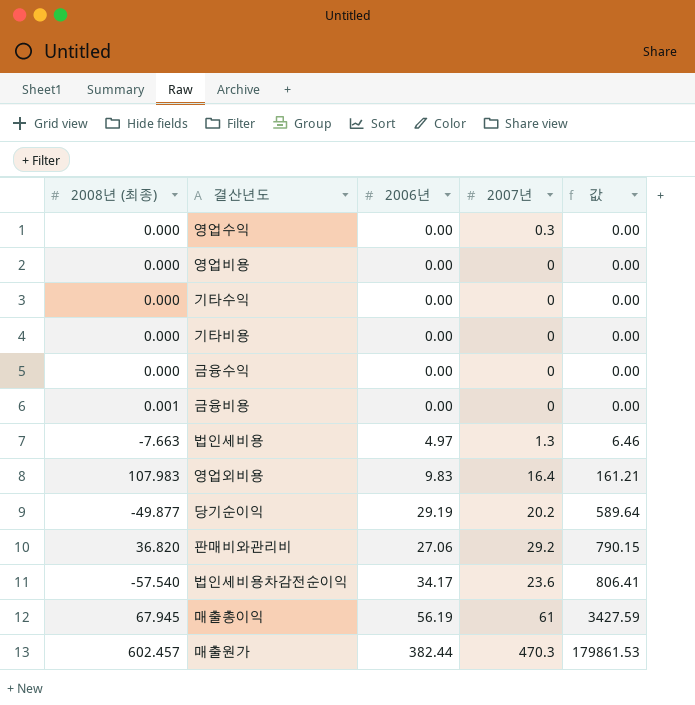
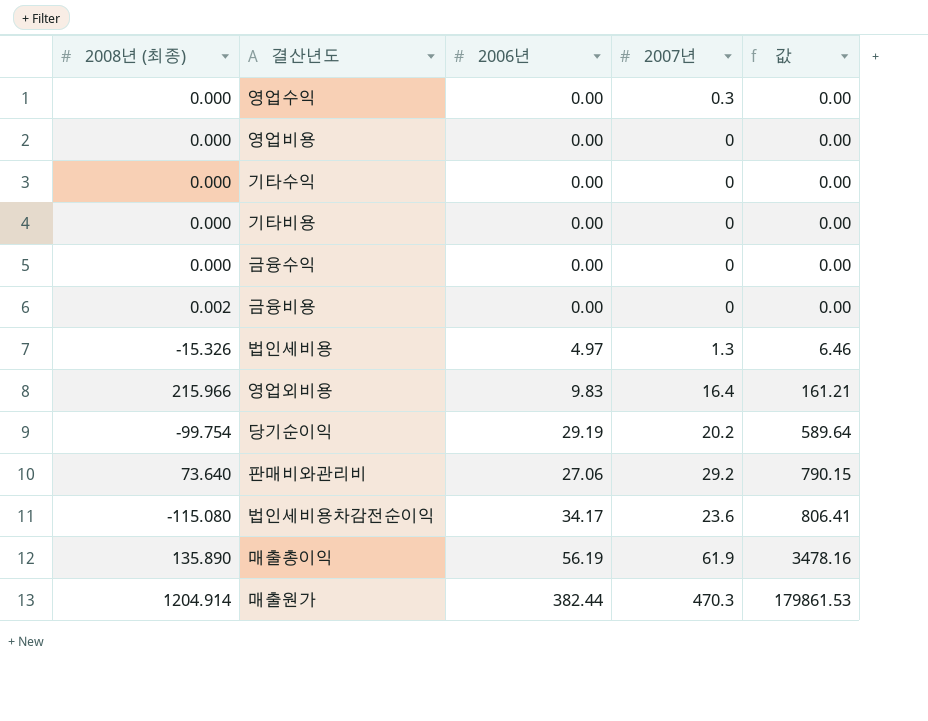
금융비용 | 2008년 (최종): 0.001 -> 0.002
법인세비용 | 2008년 (최종): -7.663 -> -15.326
영업외비용 | 2008년 (최종): 107.983 -> 215.966
당기순이익 | 2008년 (최종): -49.877 -> -99.754
판매비와관리비 | 2008년 (최종): 36.820 -> 73.640
법인세비용차감전순이익 | 2008년 (최종): -57.540 -> -115.080
매출총이익 | 2008년 (최종): 67.945 -> 135.890
매출총이익 | 2007년: 61 -> 61.9
매출총이익 | 값: 3427.59 -> 3478.16
매출원가 | 2008년 (최종): 602.457 -> 1204.914

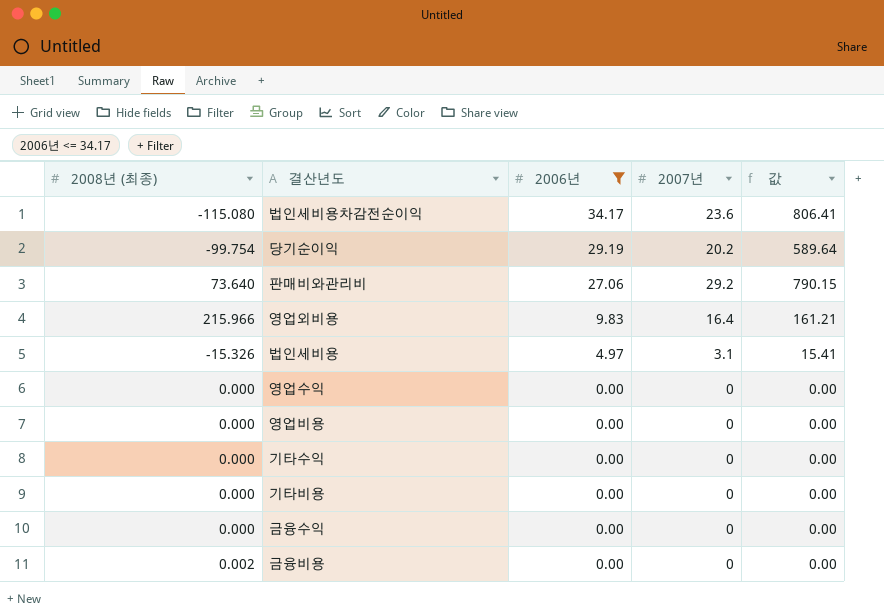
filter: none -> 2006년 <= 34.17
row order: 값 ascending -> 2006년 descending
법인세비용 | 2007년: 1.3 -> 3.1
법인세비용 | 값: 6.46 -> 15.41
영업수익 | 2007년: 0.3 -> 0

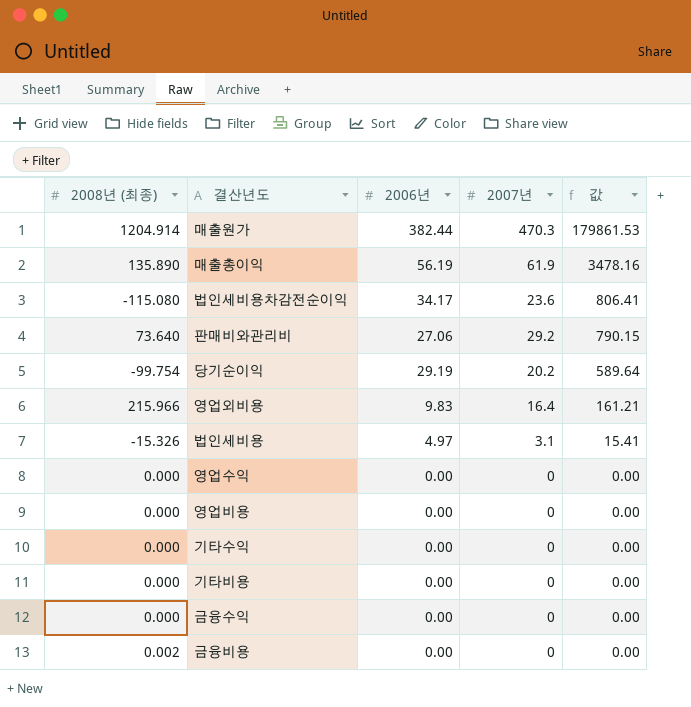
filter: 2006년 <= 34.17 -> none
row order: 2006년 descending -> 값 descending

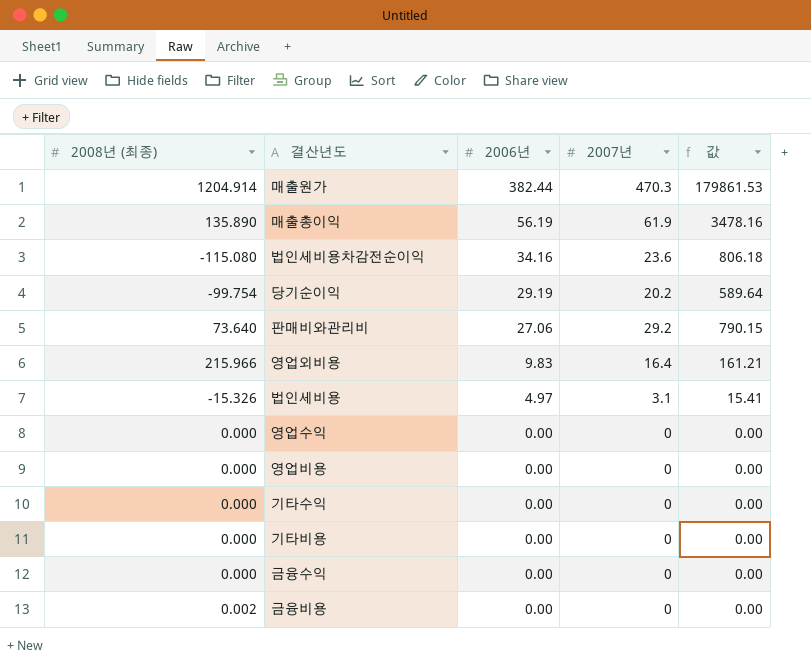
row order: 값 descending -> 2006년 descending
법인세비용차감전순이익 | 2006년: 34.17 -> 34.16
법인세비용차감전순이익 | 값: 806.41 -> 806.18

